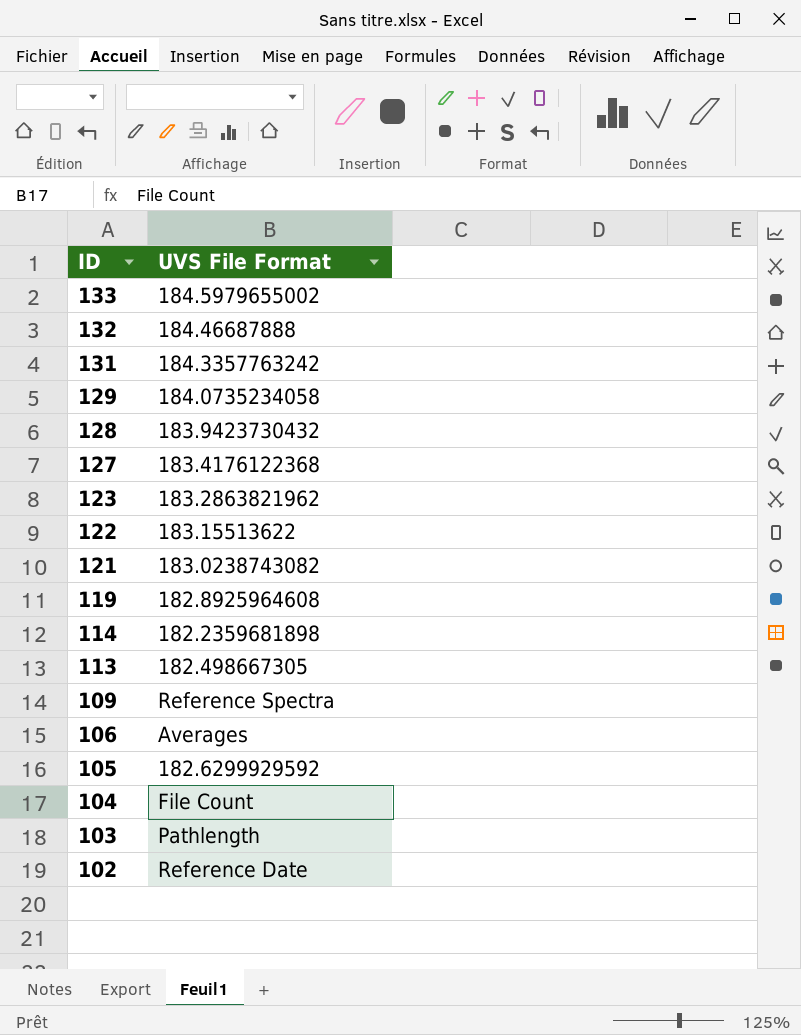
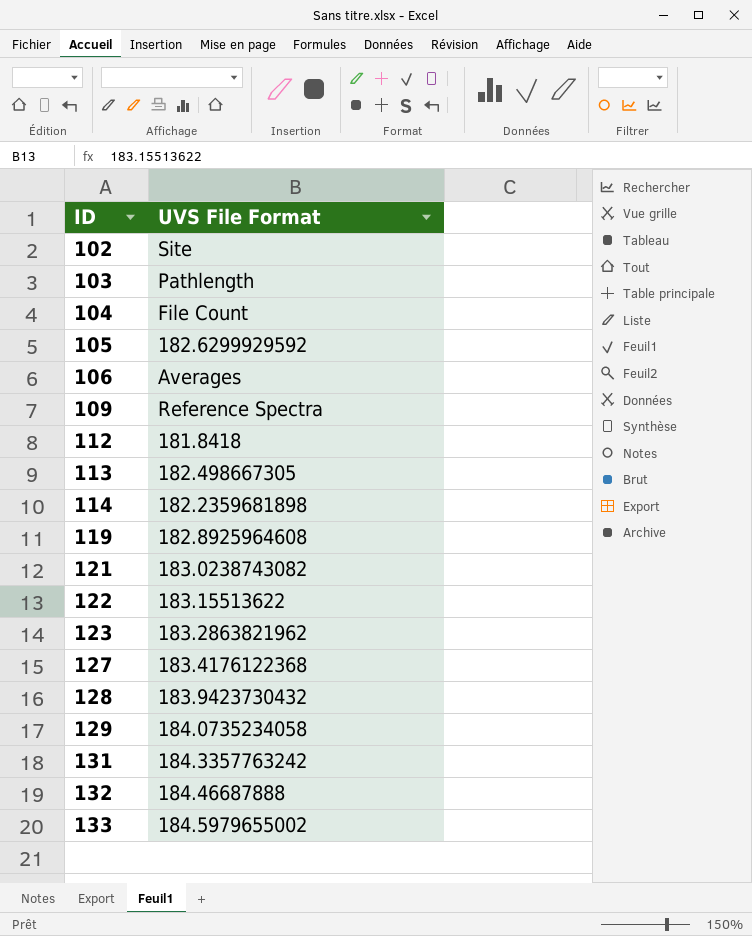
row order: ID descending -> ID ascending
102 | UVS File Format: Reference Date -> Site
row 112: none -> 181.8418

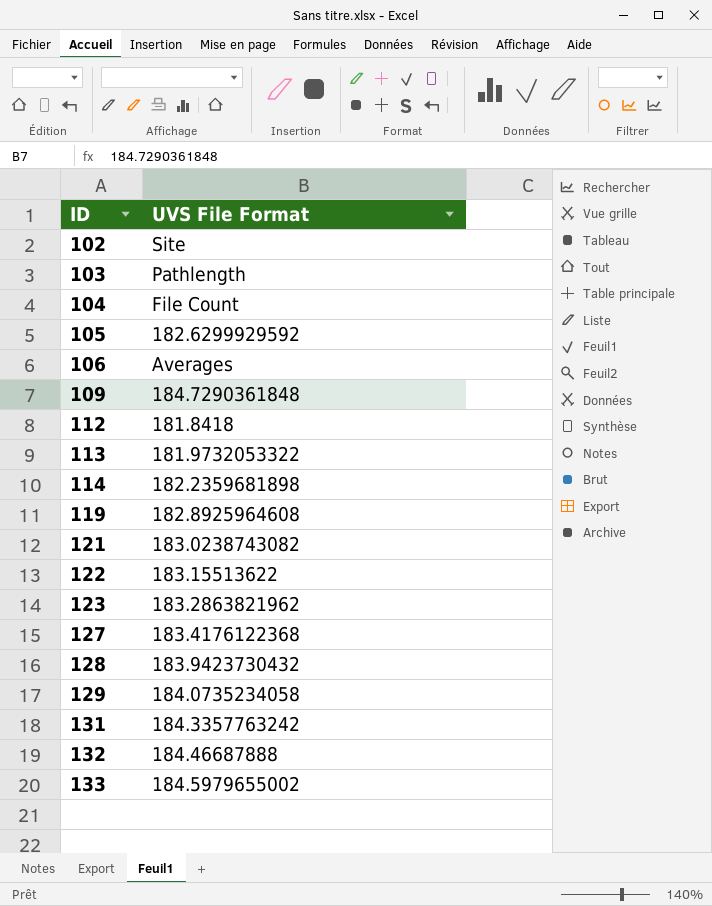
109 | UVS File Format: Reference Spectra -> 184.7290361848
113 | UVS File Format: 182.498667305 -> 181.9732053322

